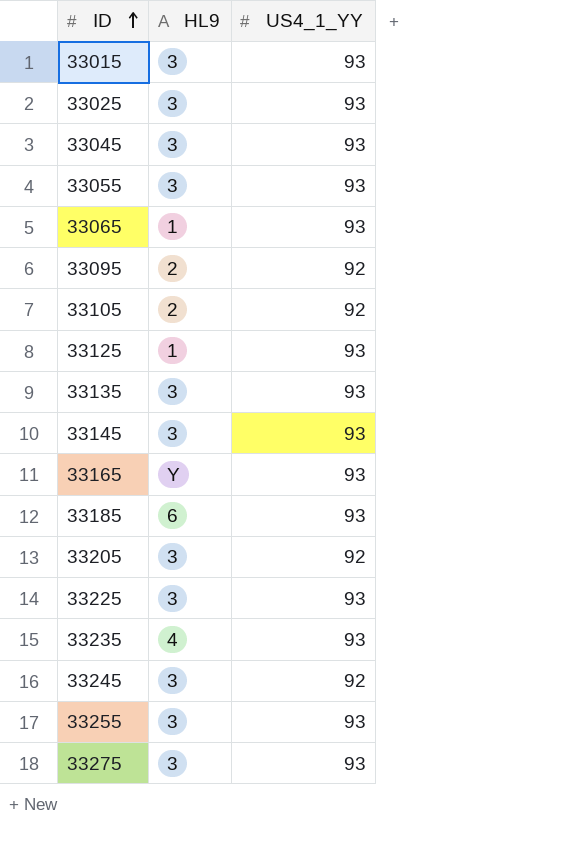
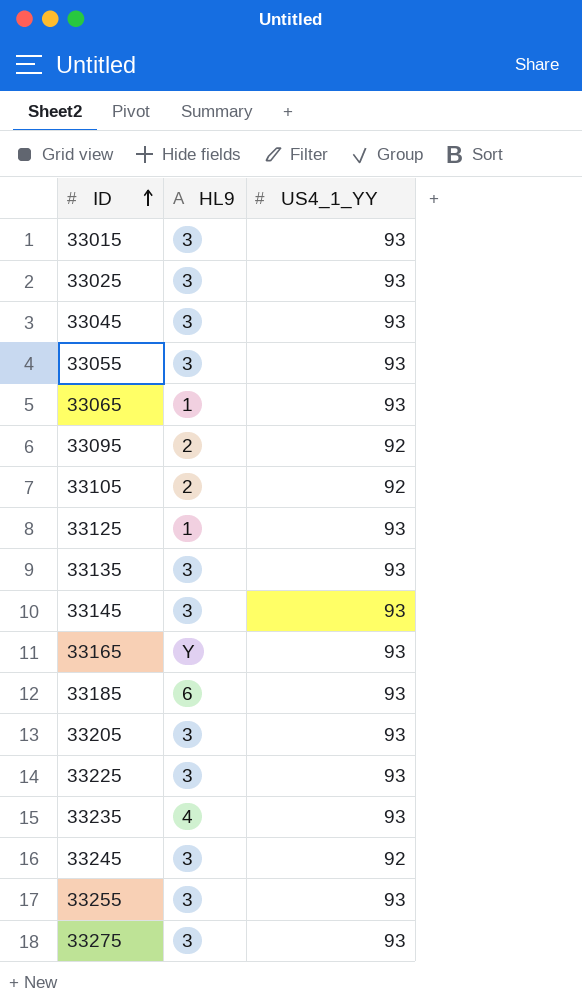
33205 | US4_1_YY: 92 -> 93

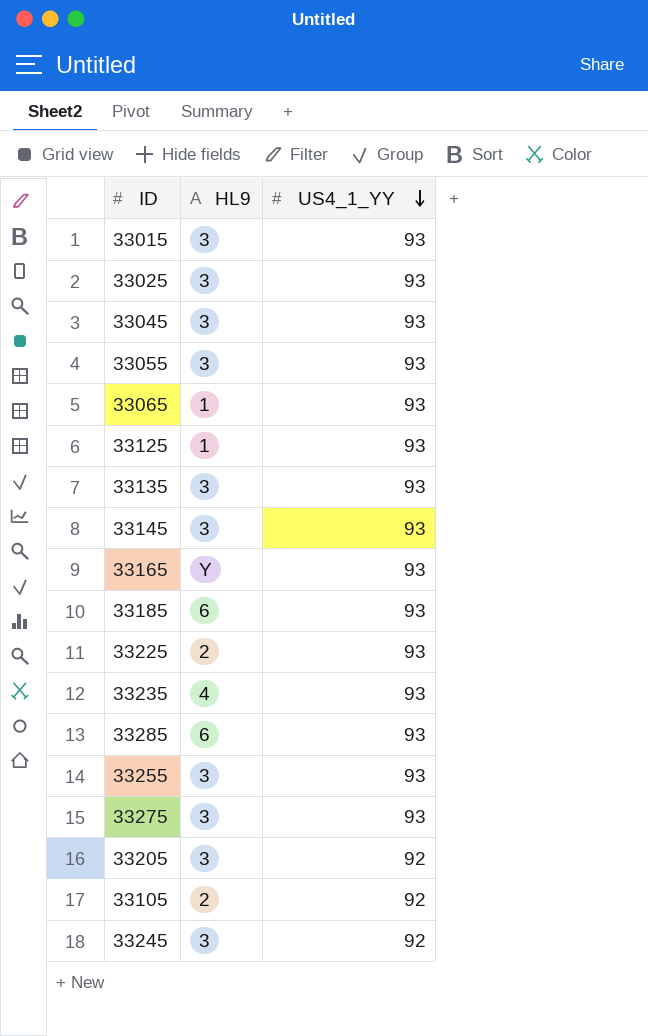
row order: ID ascending -> US4_1_YY descending
row 33095: 2 | 92 -> none
33225 | HL9: 3 -> 2
row 33285: none -> 6 | 93
33205 | US4_1_YY: 93 -> 92

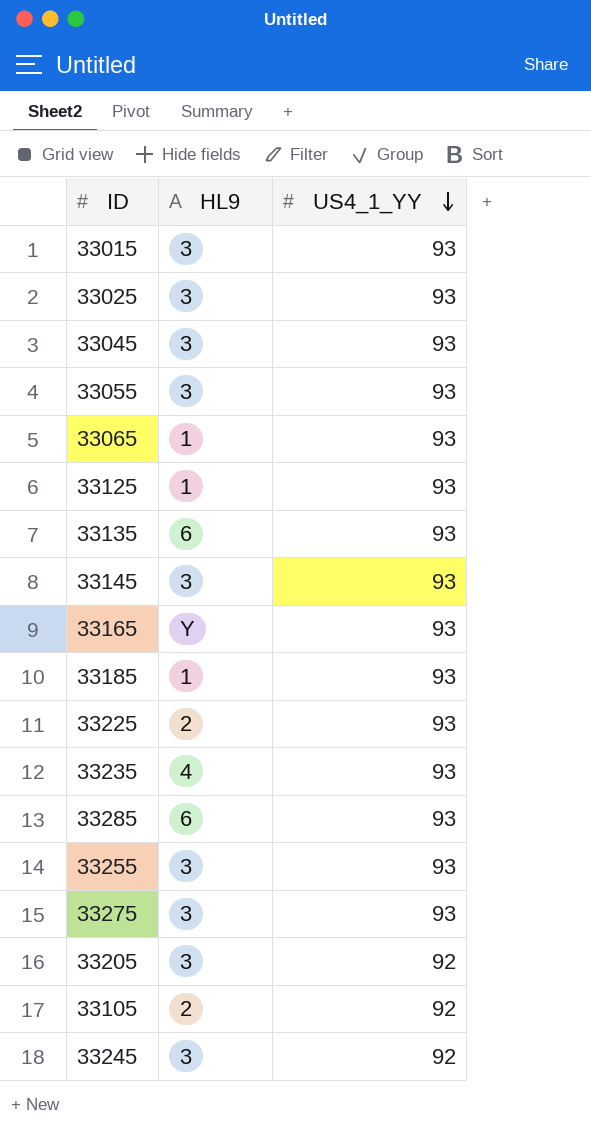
33135 | HL9: 3 -> 6
33185 | HL9: 6 -> 1

